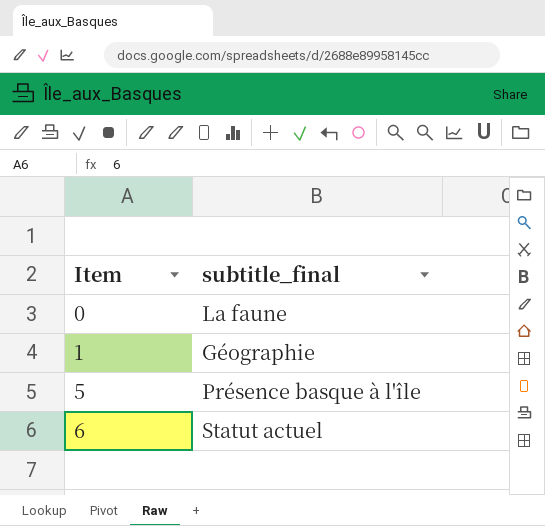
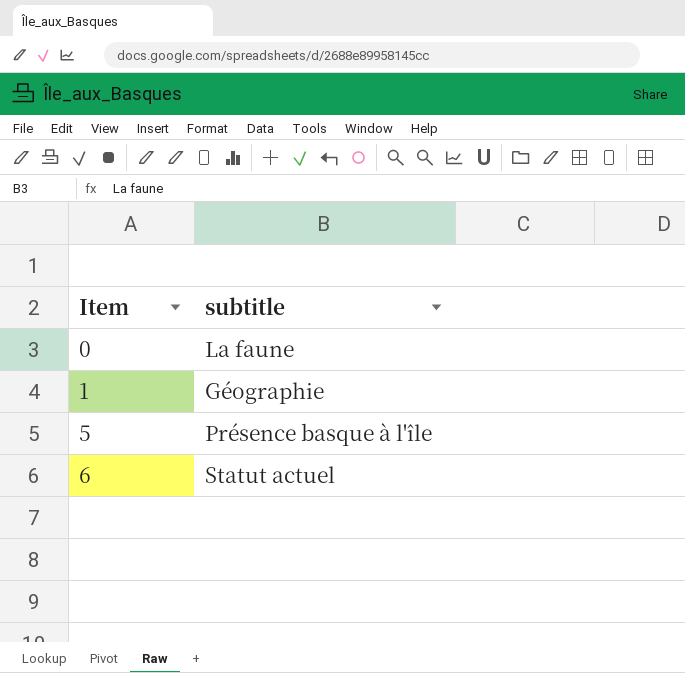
column name: subtitle_final -> subtitle

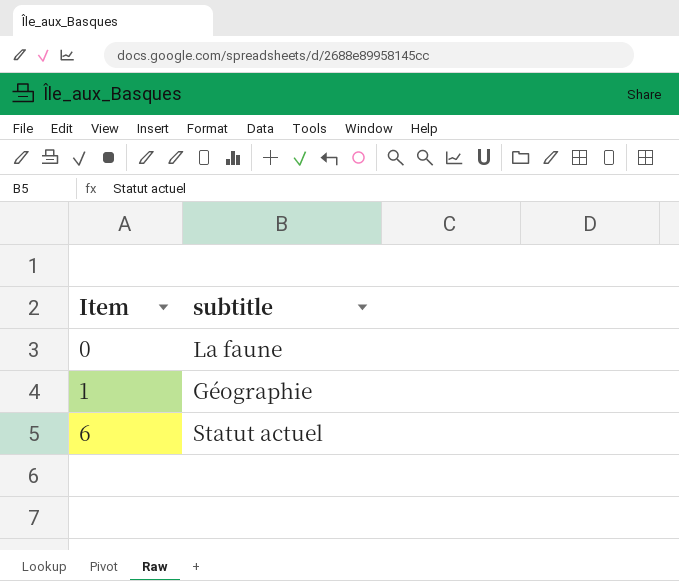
row 5: Présence basque à l'île -> none

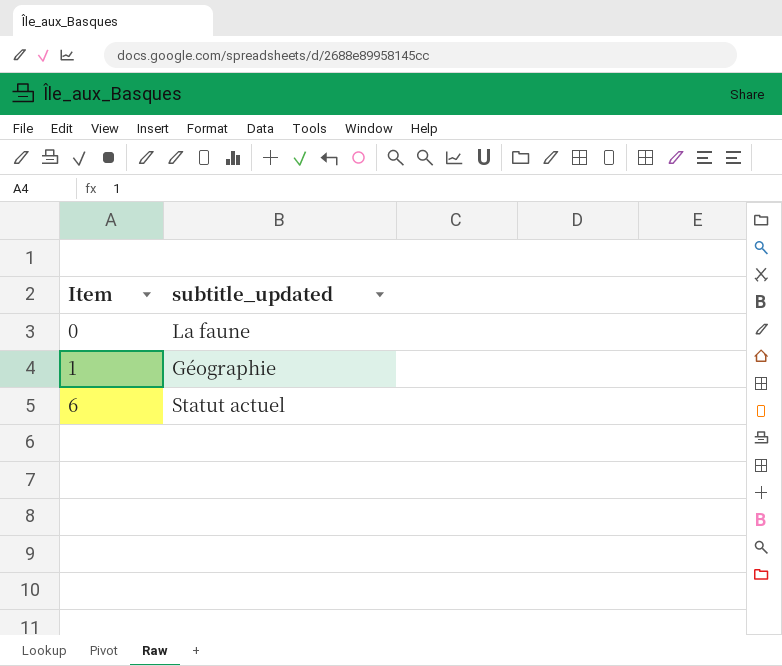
column name: subtitle -> subtitle_updated

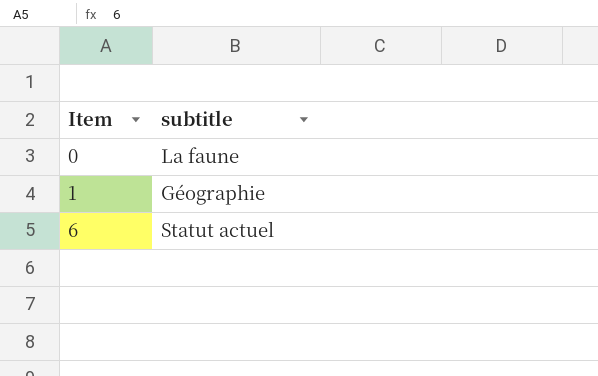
column name: subtitle_updated -> subtitle

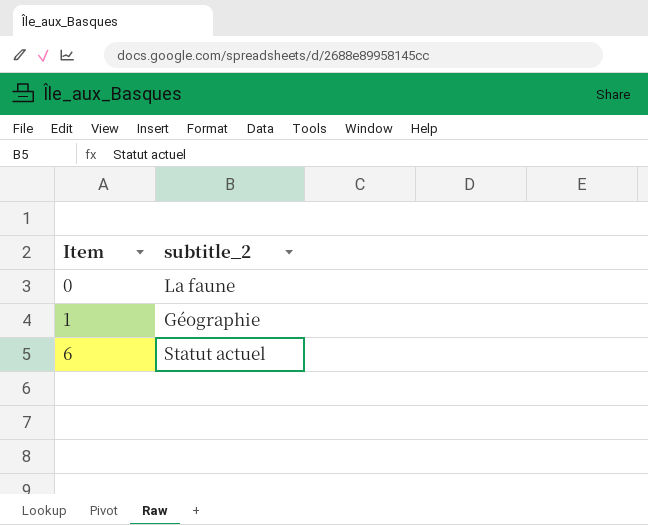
column name: subtitle -> subtitle_2

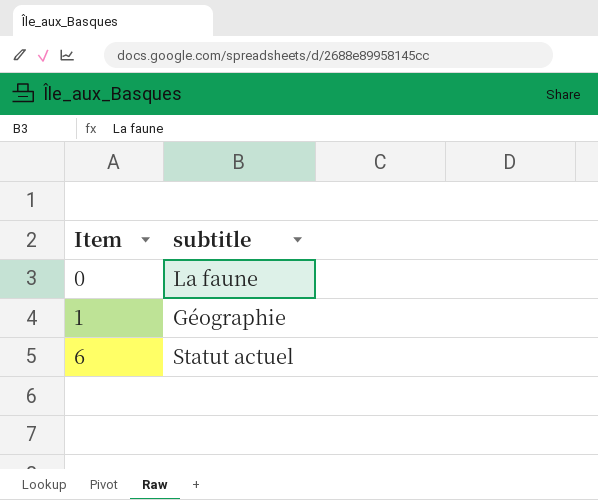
column name: subtitle_2 -> subtitle

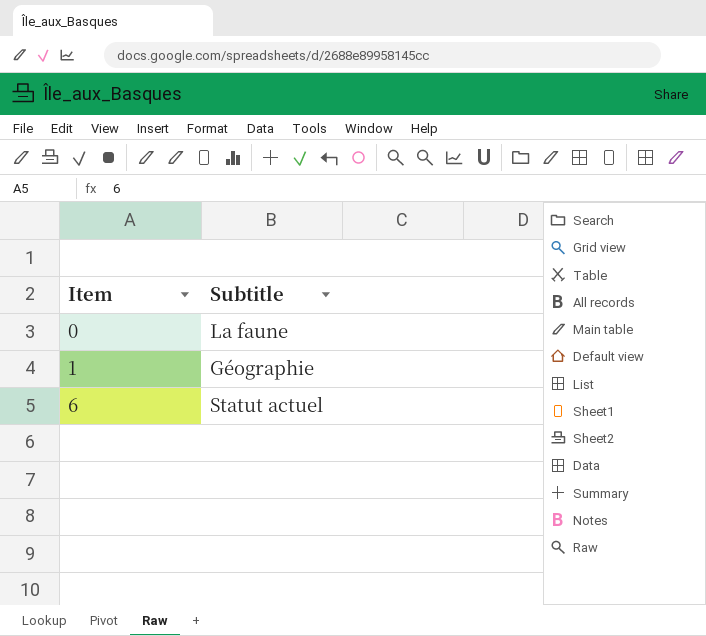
column name: subtitle -> Subtitle

